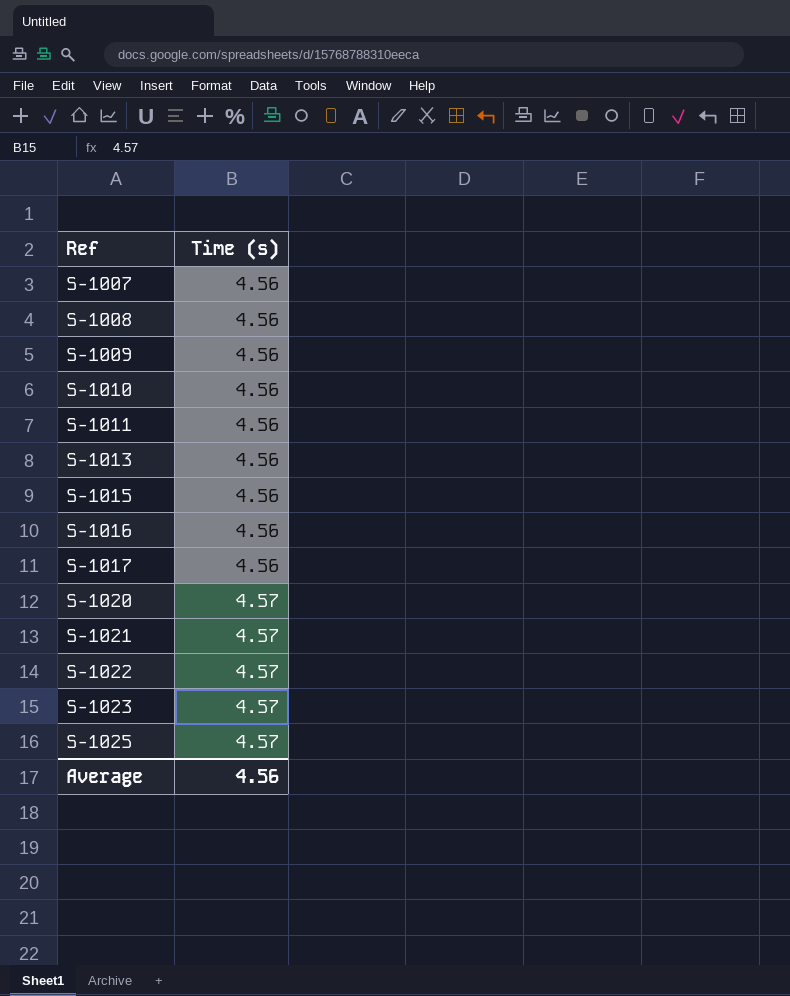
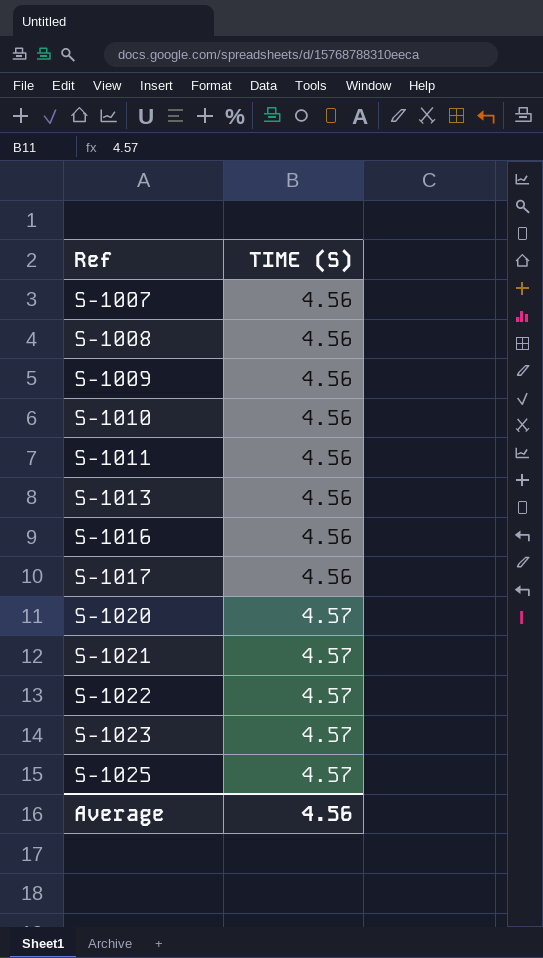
column name: Time (s) -> TIME (S)
row S-1015: 4.56 -> none

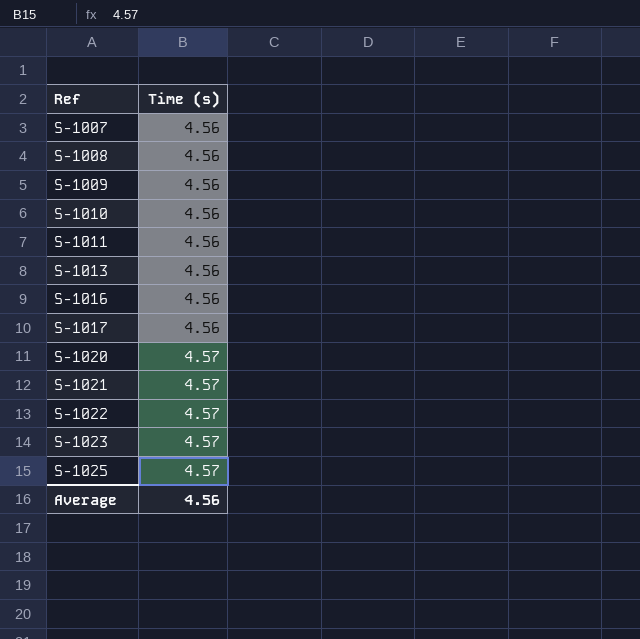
column name: TIME (S) -> Time (s)

